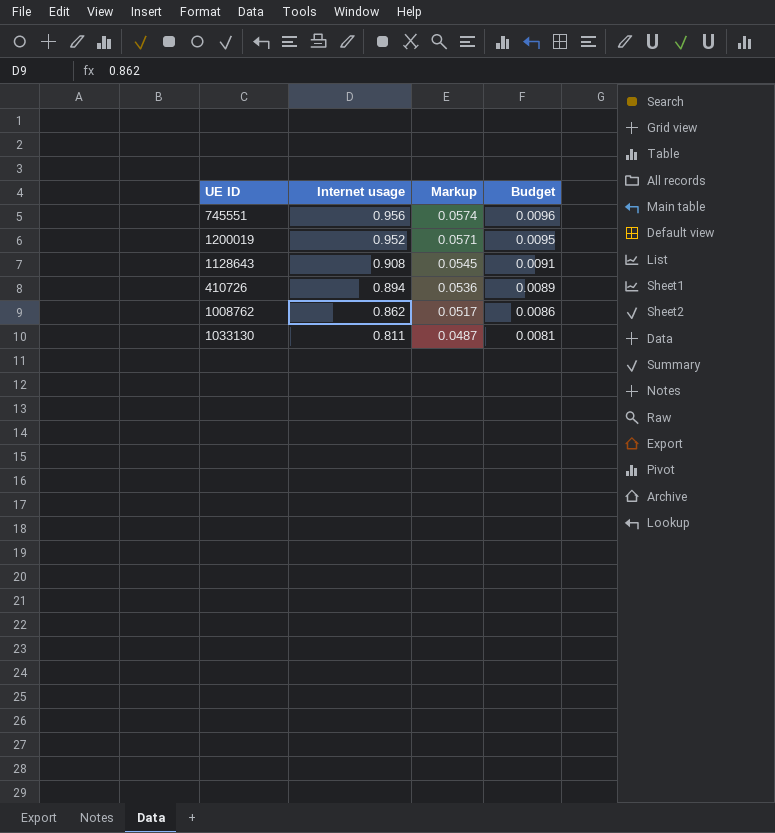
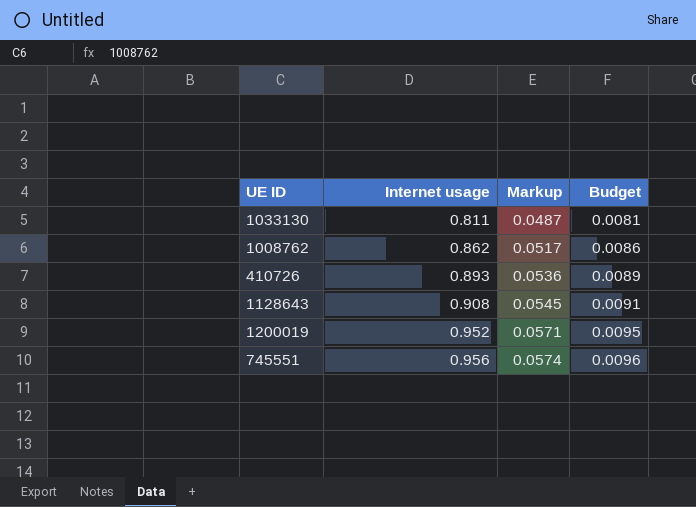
row order: Internet usage descending -> Internet usage ascending
410726 | Internet usage: 0.894 -> 0.893

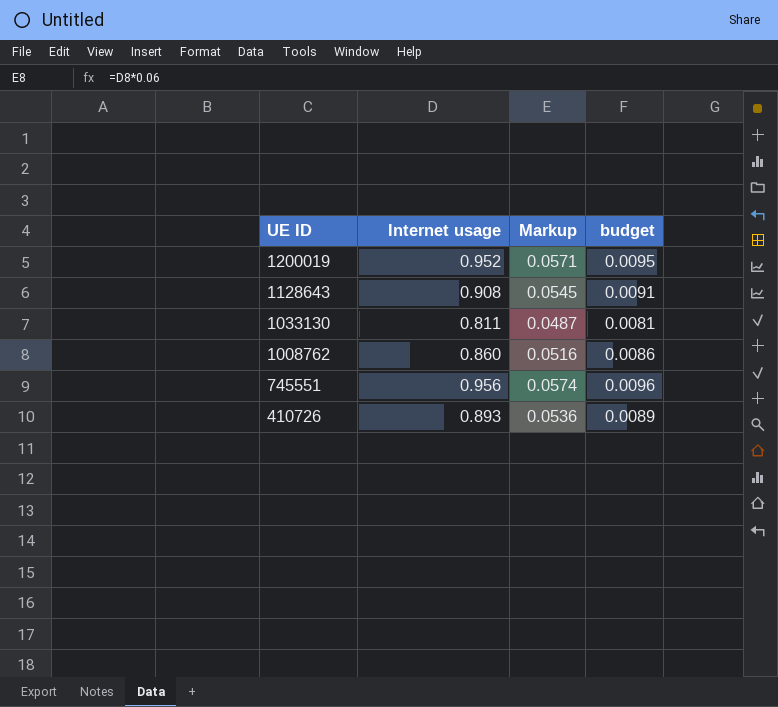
row order: Internet usage ascending -> UE ID descending
column name: Budget -> budget
1008762 | Internet usage: 0.862 -> 0.860
1008762 | Markup: 0.0517 -> 0.0516

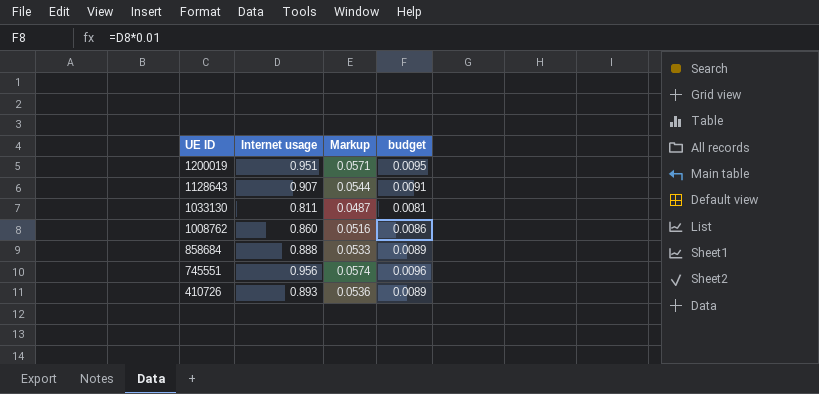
1200019 | Internet usage: 0.952 -> 0.951
1128643 | Internet usage: 0.908 -> 0.907
1128643 | Markup: 0.0545 -> 0.0544
row 858684: none -> 0.888 | 0.0533 | 0.0089

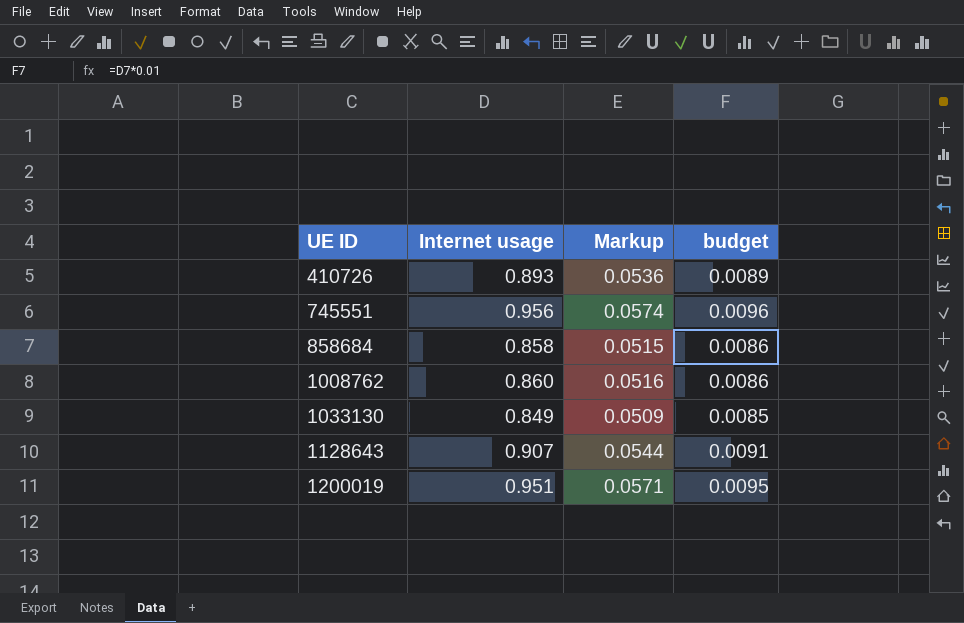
row order: UE ID descending -> UE ID ascending
858684 | Internet usage: 0.888 -> 0.858
858684 | Markup: 0.0533 -> 0.0515
858684 | budget: 0.0089 -> 0.0086
1033130 | Internet usage: 0.811 -> 0.849
1033130 | Markup: 0.0487 -> 0.0509
1033130 | budget: 0.0081 -> 0.0085

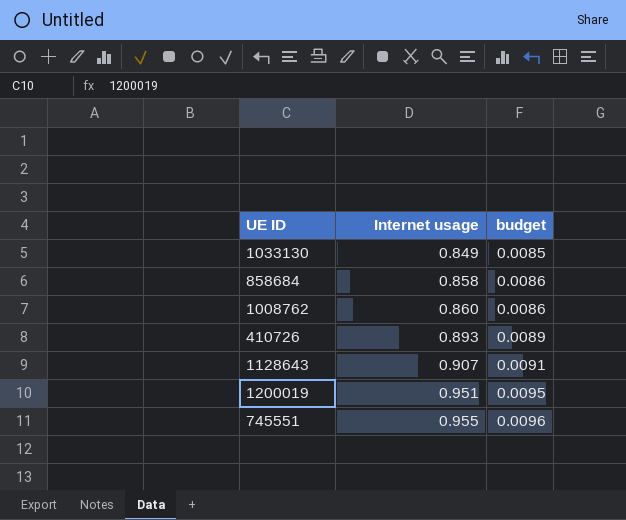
row order: UE ID ascending -> Internet usage ascending
column Markup | formula: [Internet usage] * 0.06 -> none
745551 | Internet usage: 0.956 -> 0.955

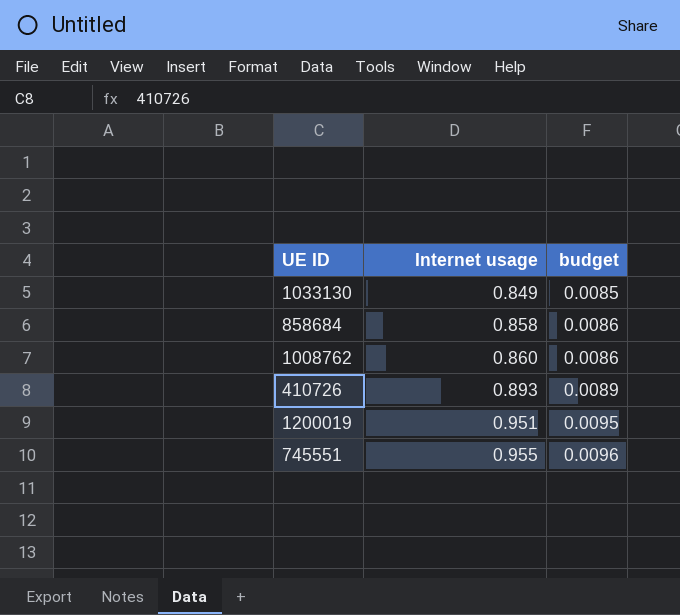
row 1128643: 0.907 | 0.0091 -> none

